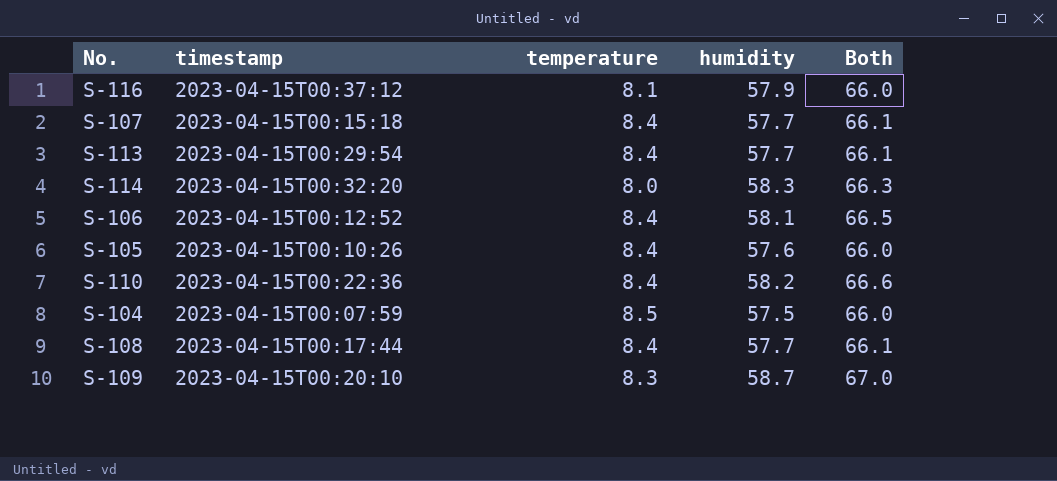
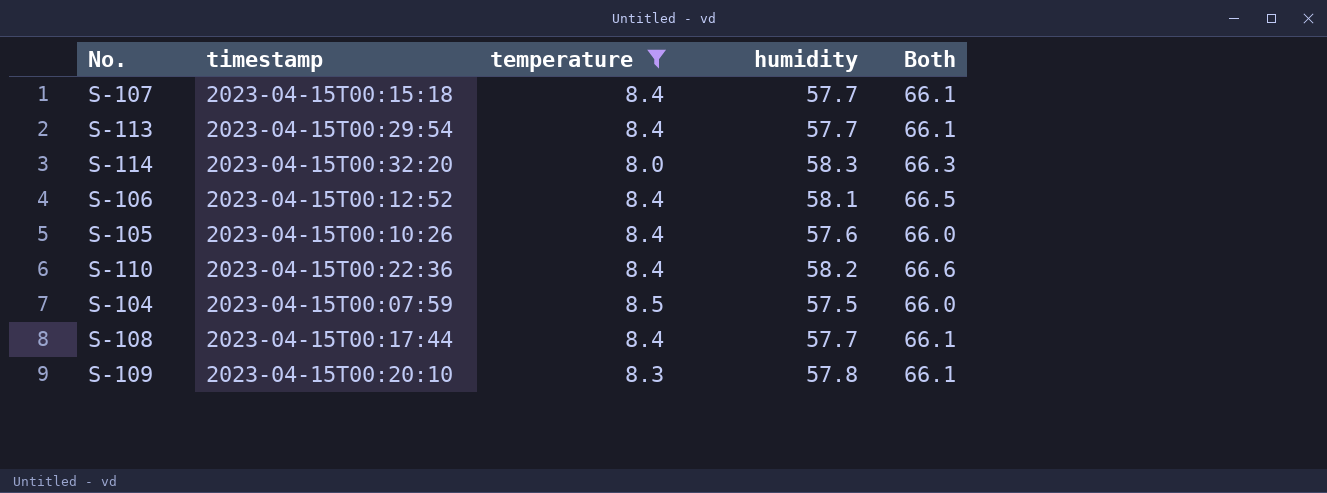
filter: none -> temperature != 8.1
S-109 | humidity: 58.7 -> 57.8
S-109 | Both: 67.0 -> 66.1

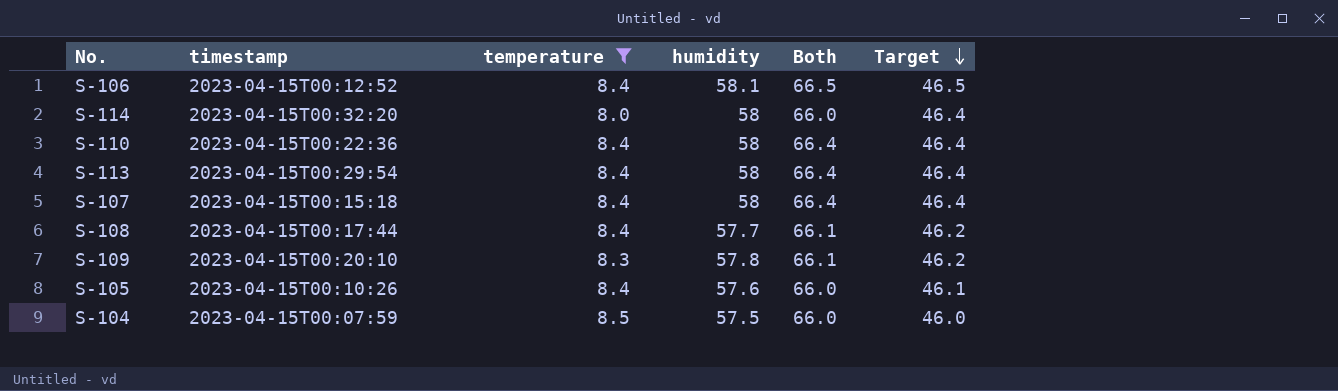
row order: none -> Target descending
column Target | formula: none -> [humidity] * 0.8
S-114 | humidity: 58.3 -> 58
S-114 | Both: 66.3 -> 66.0
S-110 | humidity: 58.2 -> 58
S-110 | Both: 66.6 -> 66.4
S-113 | humidity: 57.7 -> 58
S-113 | Both: 66.1 -> 66.4
S-107 | humidity: 57.7 -> 58
S-107 | Both: 66.1 -> 66.4

